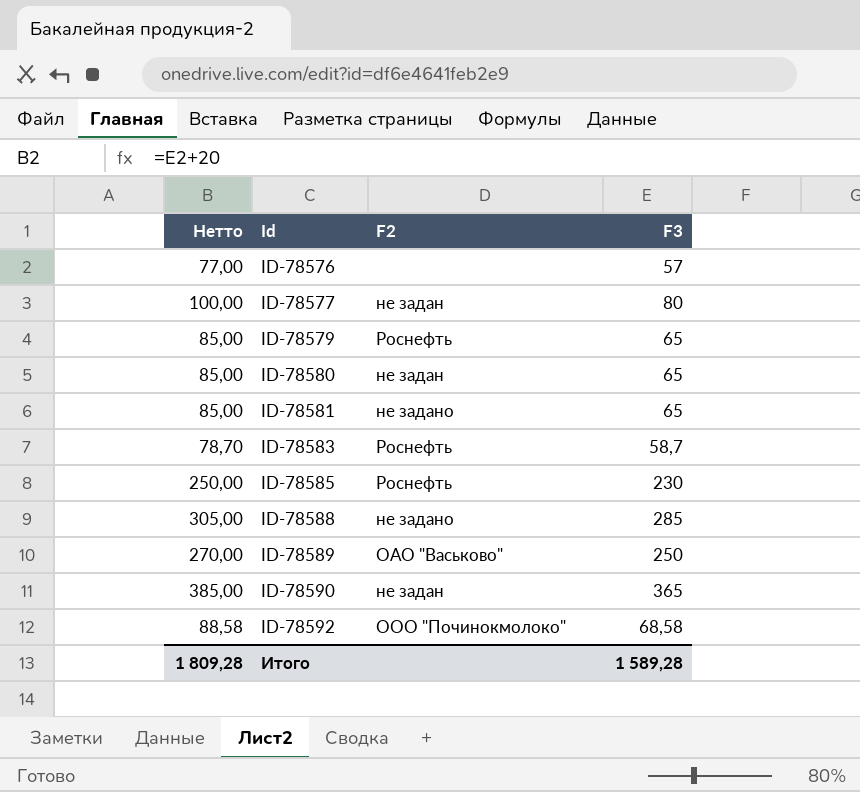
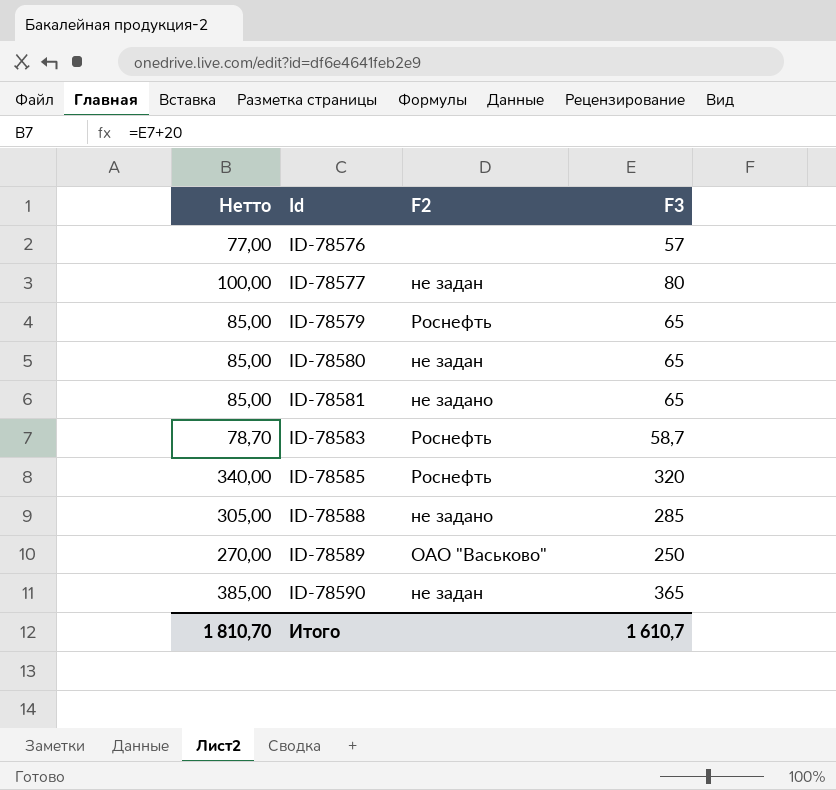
row ID-78592: 88,58 | ООО "Починокмолоко" | 68,58 -> none
ID-78585 | Нетто: 250,00 -> 340,00
ID-78585 | F3: 230 -> 320
Итого | Нетто: 1 809,28 -> 1 810,70
Итого | F3: 1 589,28 -> 1 610,7

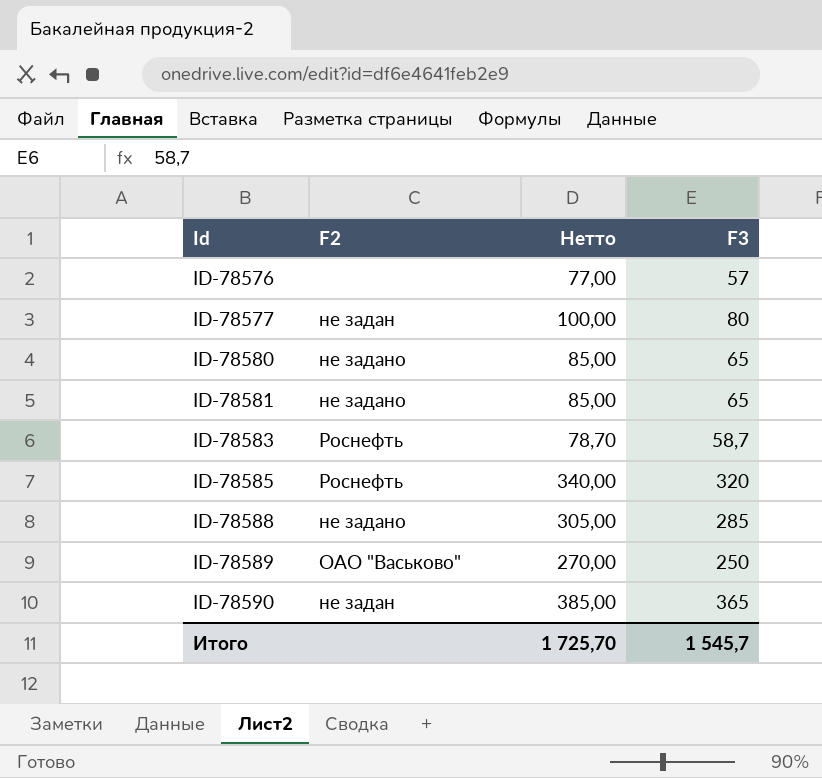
column Нетто | position: 1 -> 3
row ID-78579: 85,00 | Роснефть | 65 -> none
ID-78580 | F2: не задан -> не задано
Итого | Нетто: 1 810,70 -> 1 725,70
Итого | F3: 1 610,7 -> 1 545,7

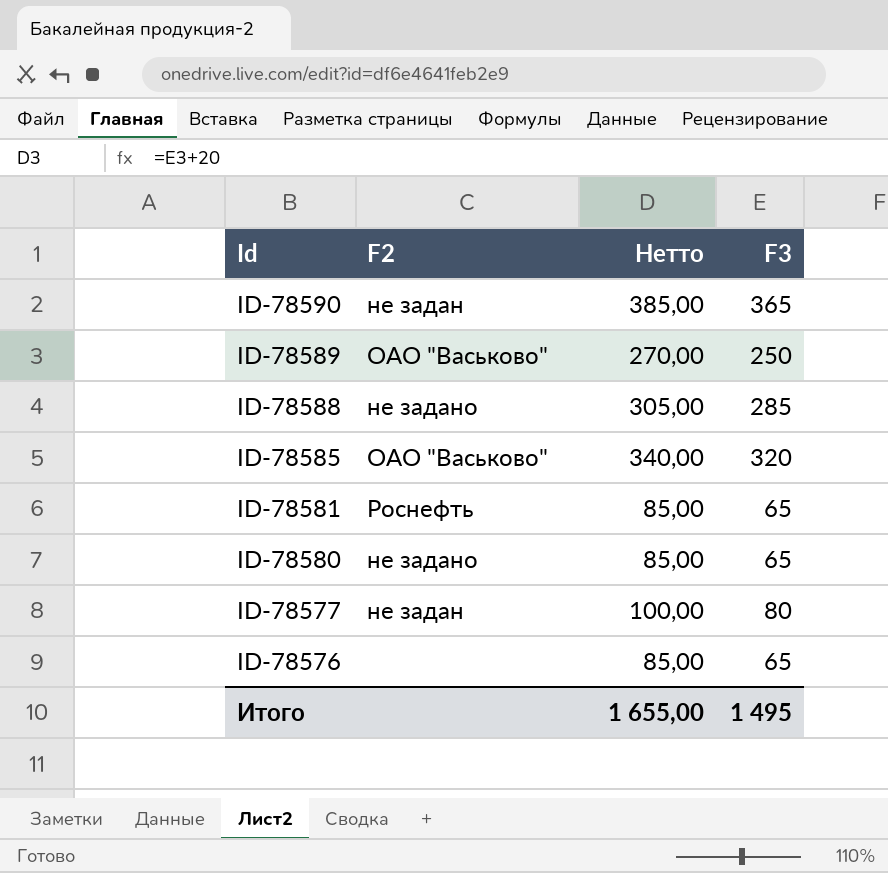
row order: Id ascending -> Id descending
row ID-78583: Роснефть | 78,70 | 58,7 -> none
ID-78585 | F2: Роснефть -> ОАО "Васьково"
ID-78581 | F2: не задано -> Роснефть
ID-78576 | Нетто: 77,00 -> 85,00
ID-78576 | F3: 57 -> 65
Итого | Нетто: 1 725,70 -> 1 655,00
Итого | F3: 1 545,7 -> 1 495

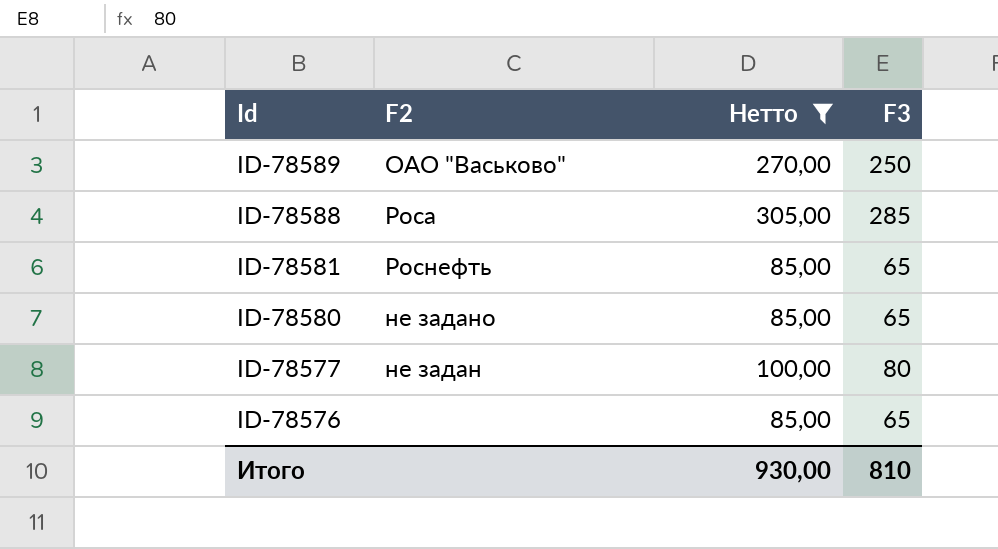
filter: none -> Нетто <= 305,00
ID-78588 | F2: не задано -> Роса
Итого | Нетто: 1 655,00 -> 930,00
Итого | F3: 1 495 -> 810

